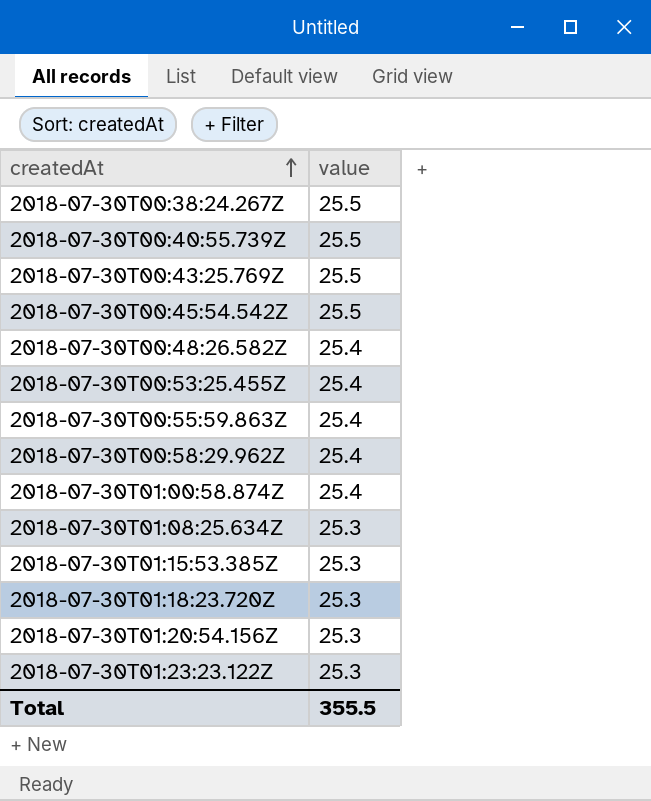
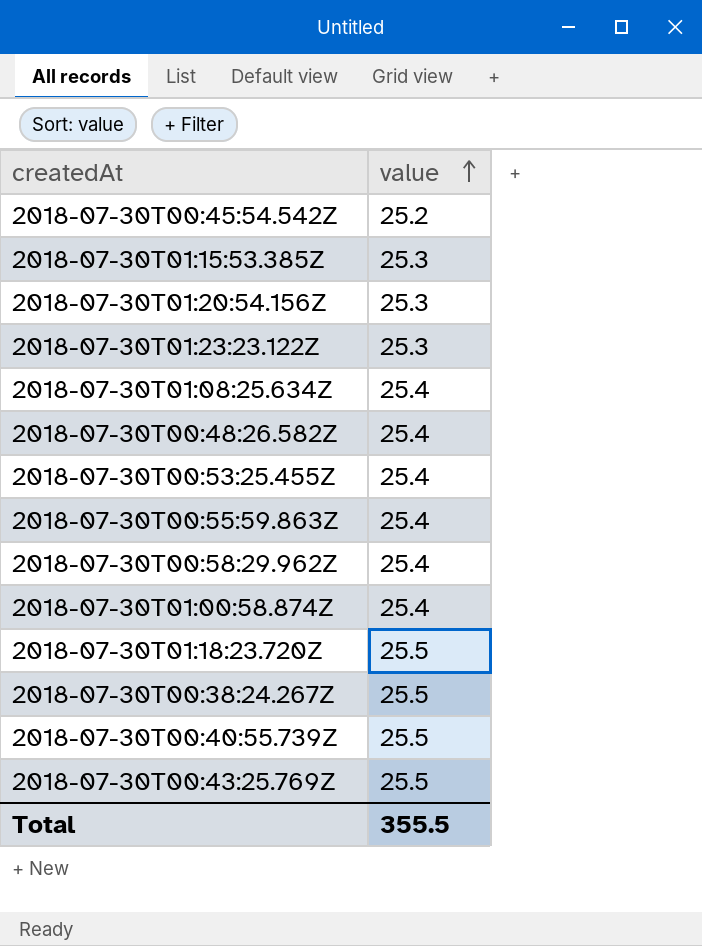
row order: createdAt ascending -> value ascending
2018-07-30T00:45:54.542Z | value: 25.5 -> 25.2
2018-07-30T01:08:25.634Z | value: 25.3 -> 25.4
2018-07-30T01:18:23.720Z | value: 25.3 -> 25.5

